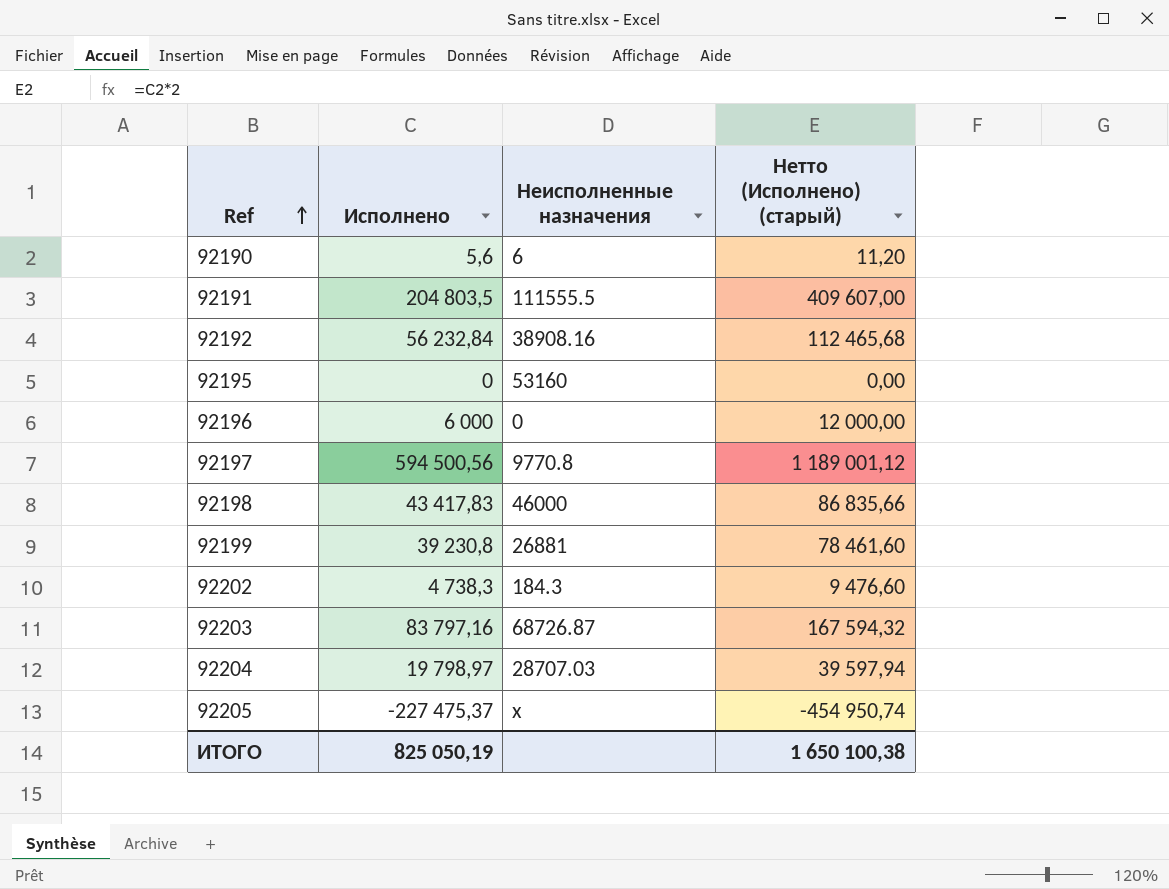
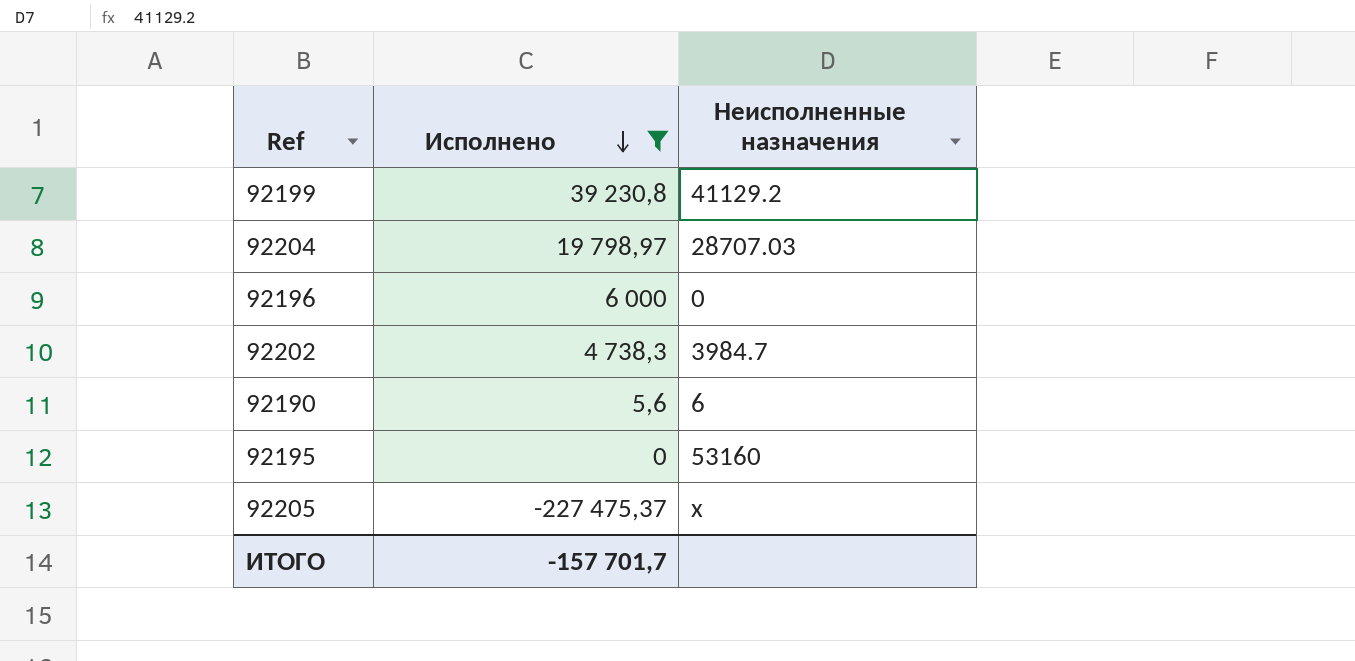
filter: none -> Исполнено <= 39 230,8
row order: Ref ascending -> Исполнено descending
column Нетто (Исполнено) (старый) | formula: [Исполнено] * 2 -> none
92199 | Неисполненные назначения: 26881 -> 41129.2
92202 | Неисполненные назначения: 184.3 -> 3984.7
ИТОГО | Исполнено: 825 050,19 -> -157 701,7

